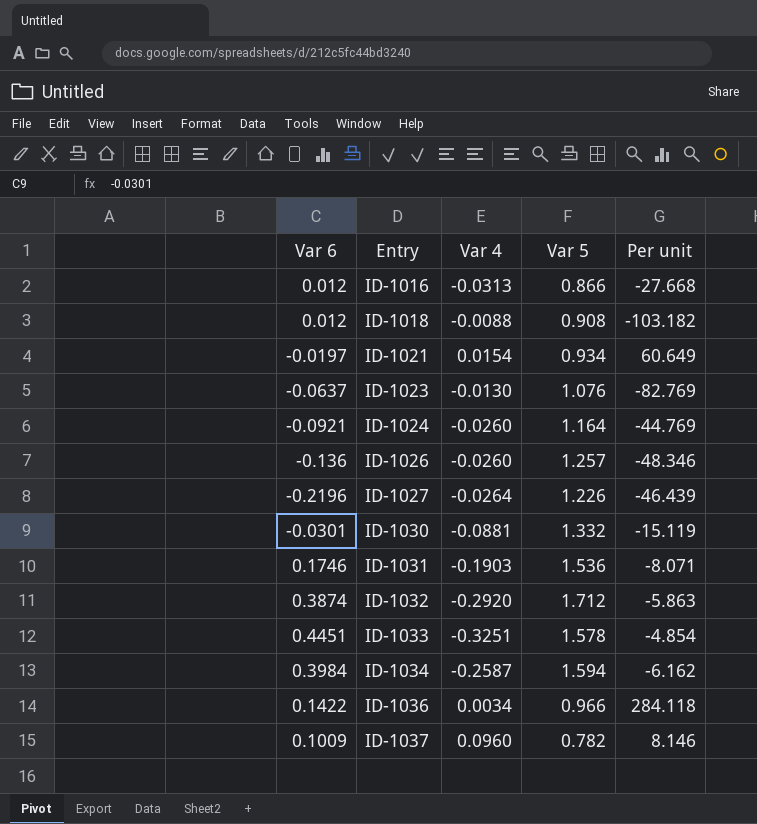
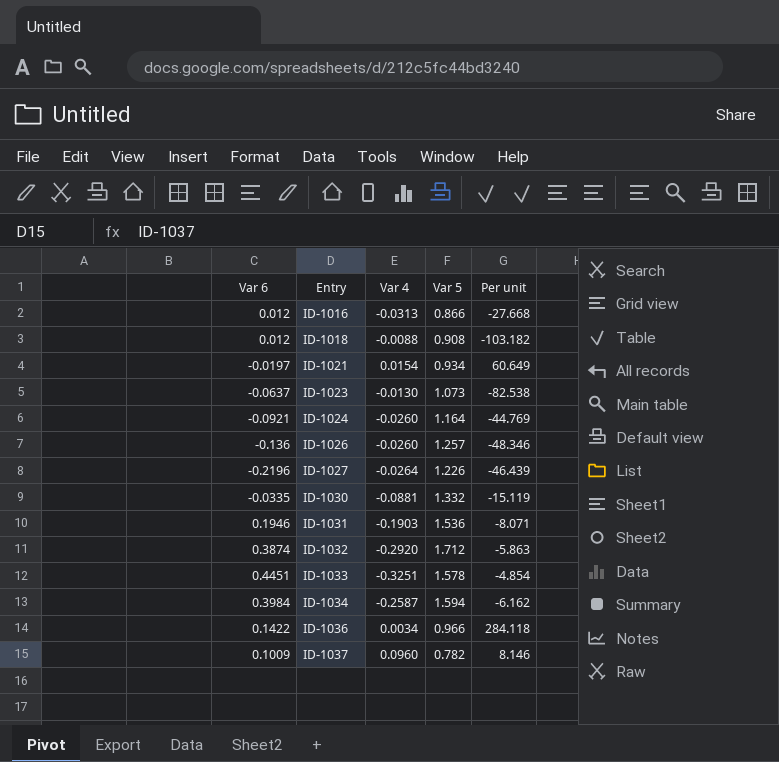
ID-1023 | Var 5: 1.076 -> 1.073
ID-1023 | Per unit: -82.769 -> -82.538
ID-1030 | Var 6: -0.0301 -> -0.0335
ID-1031 | Var 6: 0.1746 -> 0.1946

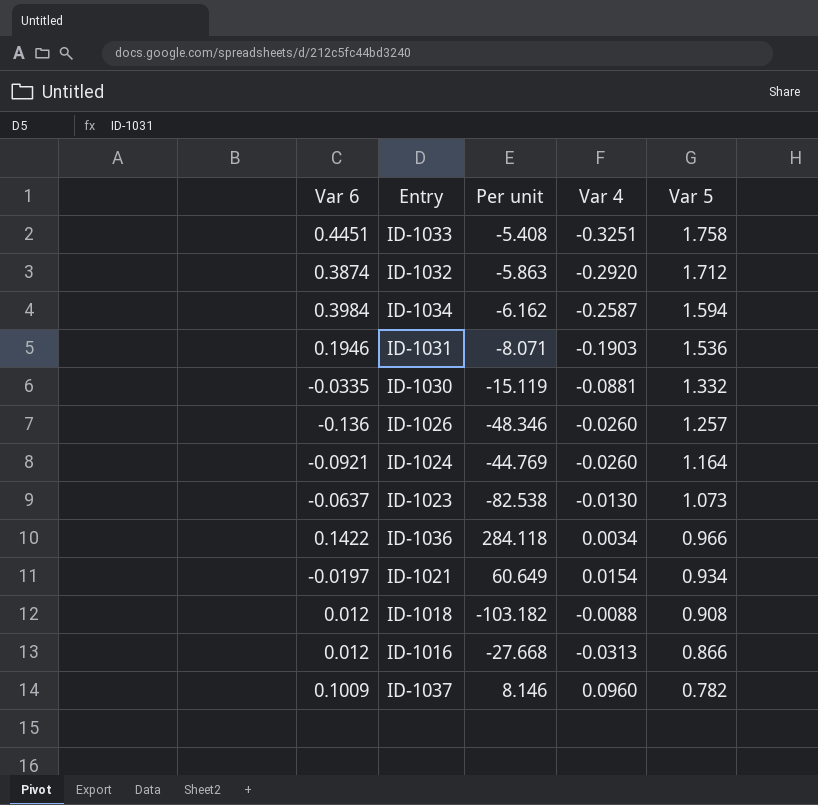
row order: Entry ascending -> Var 5 descending
column Per unit | position: 5 -> 3
row ID-1027: -0.2196 | -0.0264 | 1.226 | -46.439 -> none
ID-1033 | Per unit: -4.854 -> -5.408
ID-1033 | Var 5: 1.578 -> 1.758

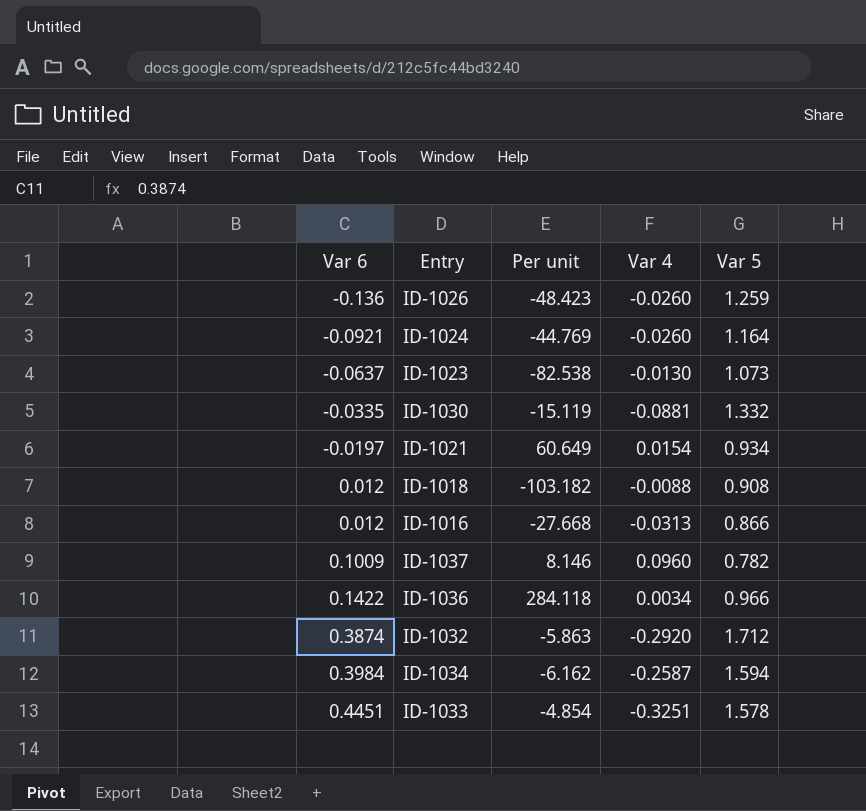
row order: Var 5 descending -> Var 6 ascending
row ID-1031: 0.1946 | -8.071 | -0.1903 | 1.536 -> none
ID-1026 | Per unit: -48.346 -> -48.423
ID-1026 | Var 5: 1.257 -> 1.259
ID-1033 | Per unit: -5.408 -> -4.854
ID-1033 | Var 5: 1.758 -> 1.578

